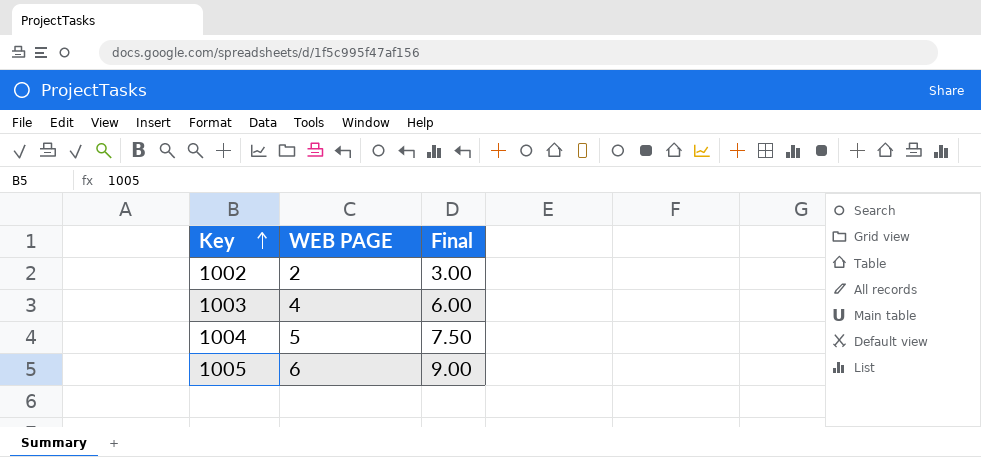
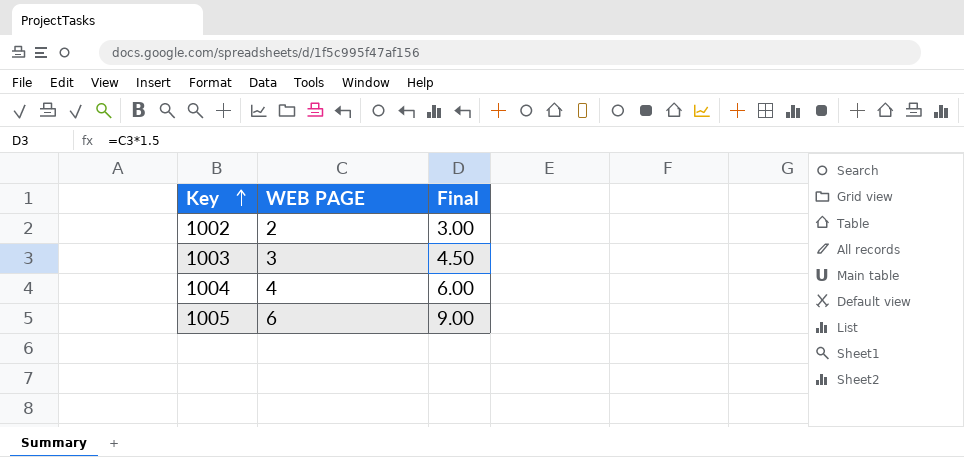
1003 | WEB PAGE: 4 -> 3
1003 | Final: 6.00 -> 4.50
1004 | WEB PAGE: 5 -> 4
1004 | Final: 7.50 -> 6.00

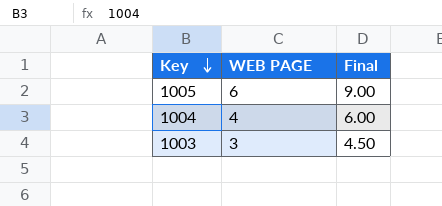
row order: Key ascending -> Key descending
row 1002: 2 | 3.00 -> none

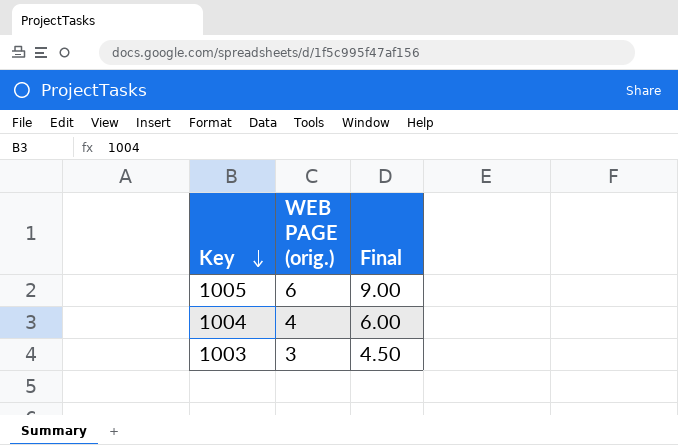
column name: WEB PAGE -> WEB PAGE (orig.)

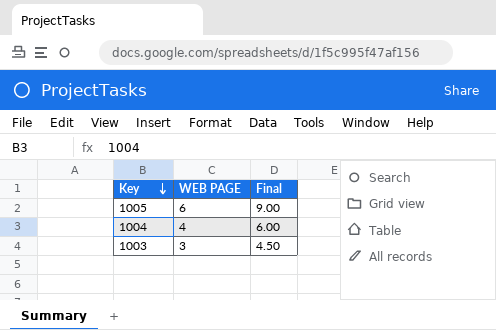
column name: WEB PAGE (orig.) -> WEB PAGE

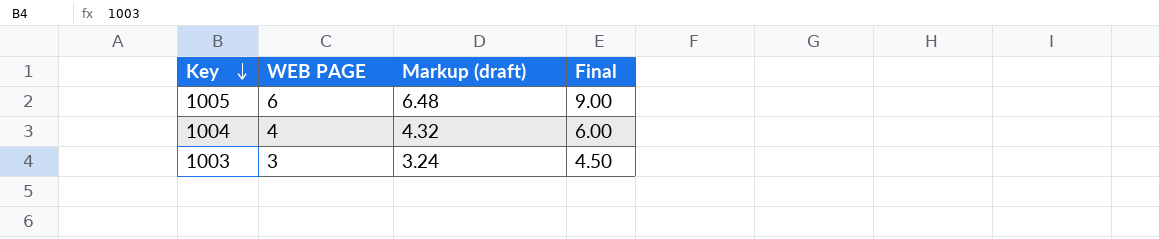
column Markup (draft) | formula: none -> [WEB PAGE] * 1.08

